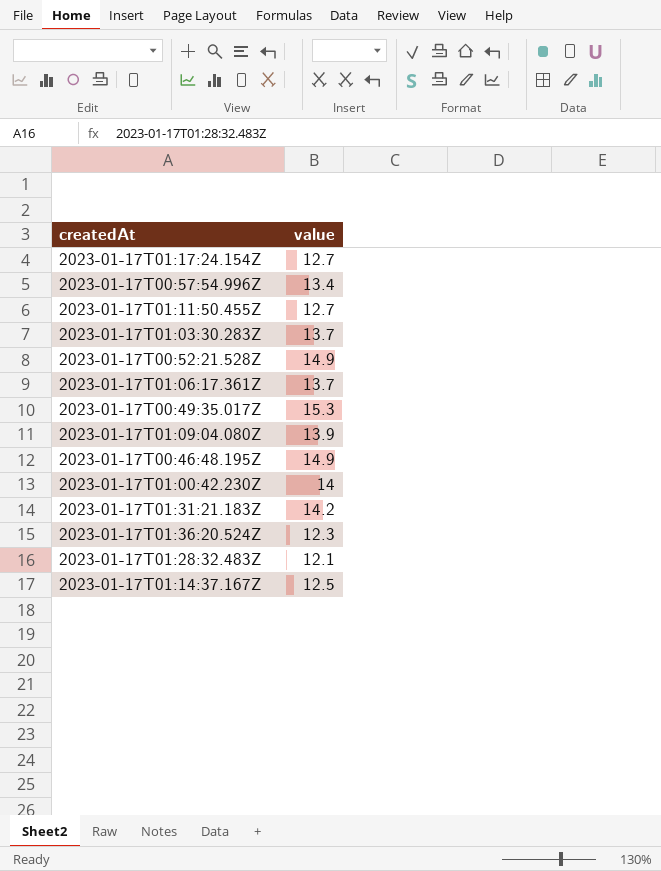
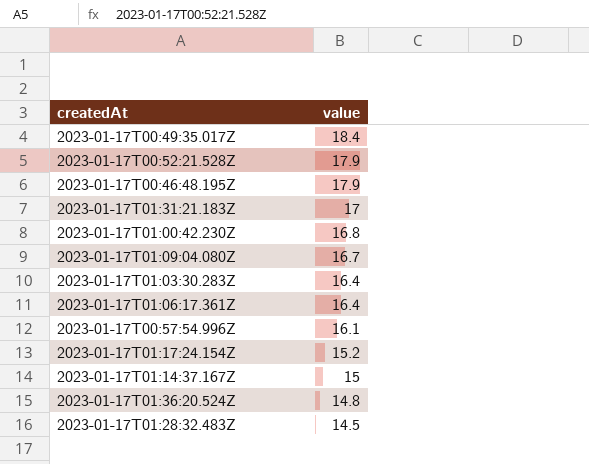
row order: none -> value descending
row 2023-01-17T01:11:50.455Z: 12.7 -> none
2023-01-17T00:49:35.017Z | value: 15.3 -> 18.4
2023-01-17T00:52:21.528Z | value: 14.9 -> 17.9
2023-01-17T00:46:48.195Z | value: 14.9 -> 17.9
2023-01-17T01:31:21.183Z | value: 14.2 -> 17
2023-01-17T01:00:42.230Z | value: 14 -> 16.8
2023-01-17T01:09:04.080Z | value: 13.9 -> 16.7
2023-01-17T01:03:30.283Z | value: 13.7 -> 16.4
2023-01-17T01:06:17.361Z | value: 13.7 -> 16.4
2023-01-17T00:57:54.996Z | value: 13.4 -> 16.1
2023-01-17T01:17:24.154Z | value: 12.7 -> 15.2
2023-01-17T01:14:37.167Z | value: 12.5 -> 15
2023-01-17T01:36:20.524Z | value: 12.3 -> 14.8
2023-01-17T01:28:32.483Z | value: 12.1 -> 14.5

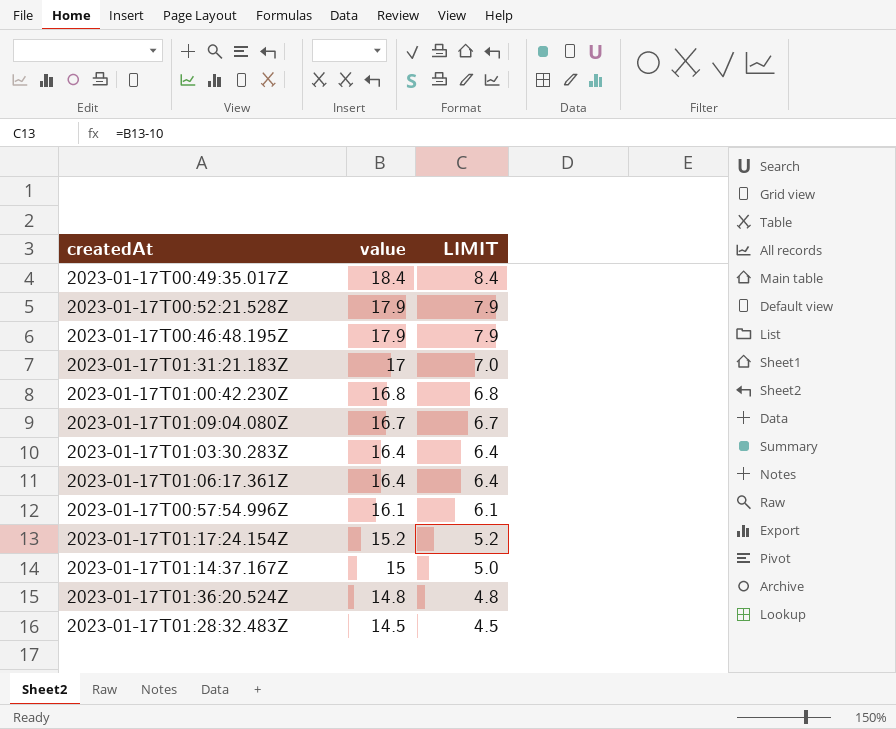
column LIMIT | formula: none -> [value] - 10

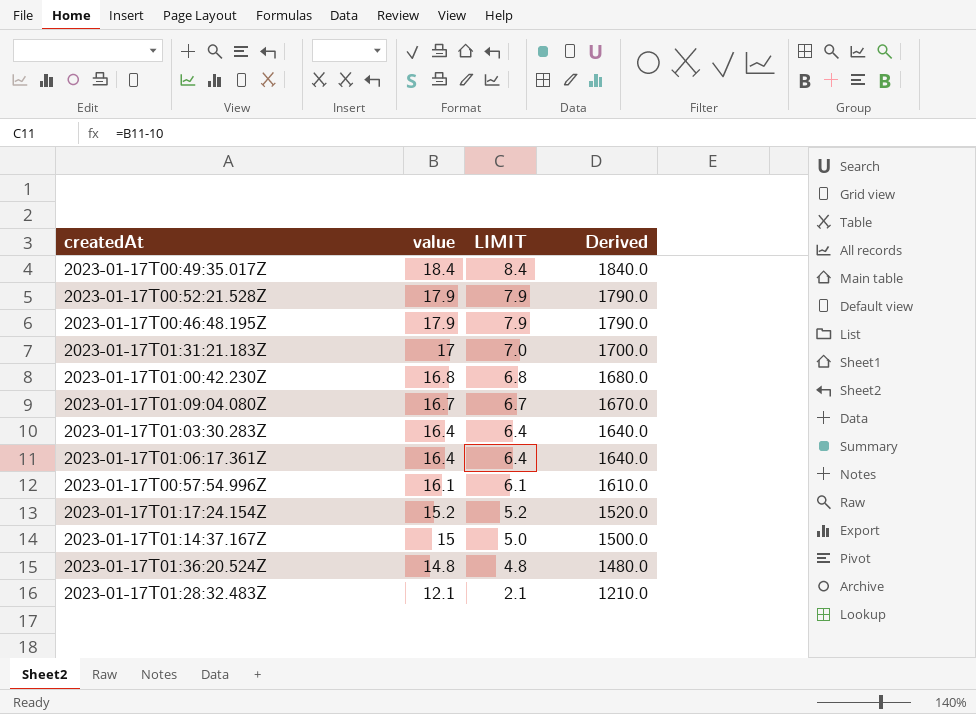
column Derived | formula: none -> [value] * 100
2023-01-17T01:28:32.483Z | value: 14.5 -> 12.1
2023-01-17T01:28:32.483Z | LIMIT: 4.5 -> 2.1

